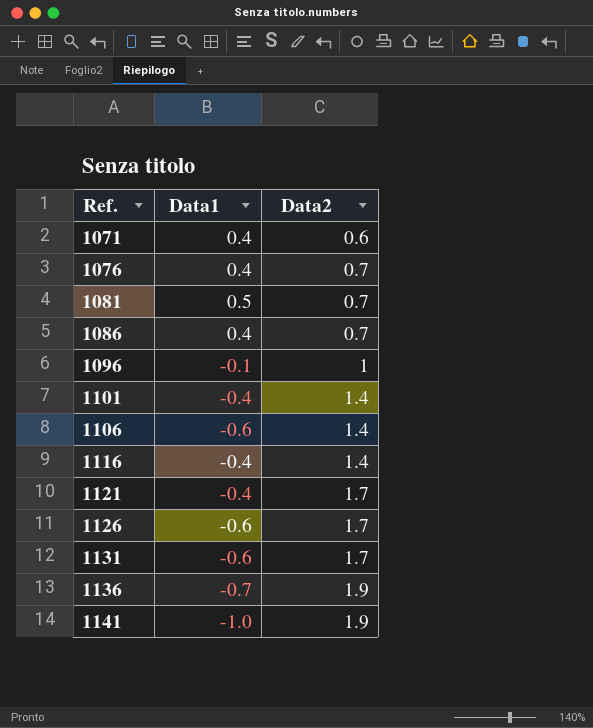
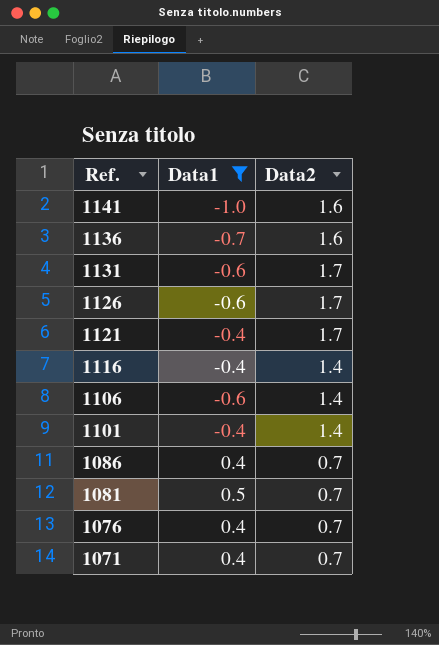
filter: none -> Data1 != -0.1
row order: Ref. ascending -> Ref. descending
1141 | Data2: 1.9 -> 1.6
1136 | Data2: 1.9 -> 1.6
1071 | Data2: 0.6 -> 0.7

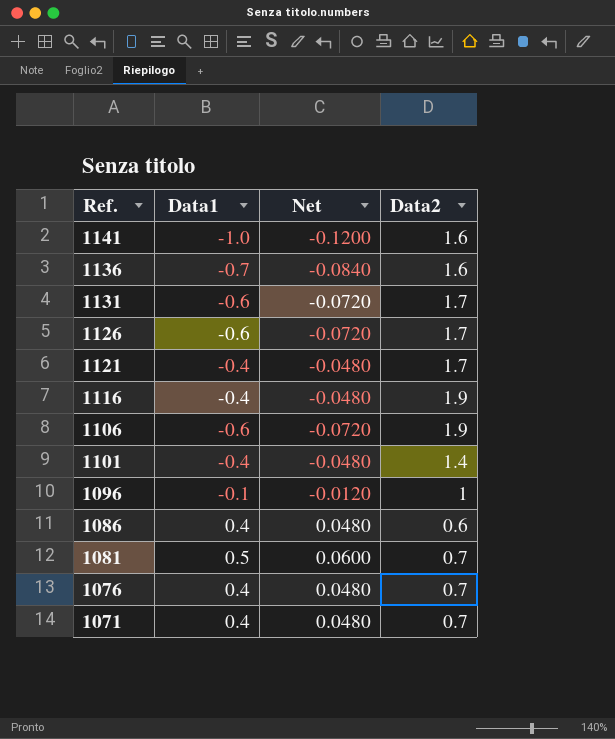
filter: Data1 != -0.1 -> none
column Net | formula: none -> [Data1] * 0.12
1116 | Data2: 1.4 -> 1.9
1106 | Data2: 1.4 -> 1.9
1086 | Data2: 0.7 -> 0.6

